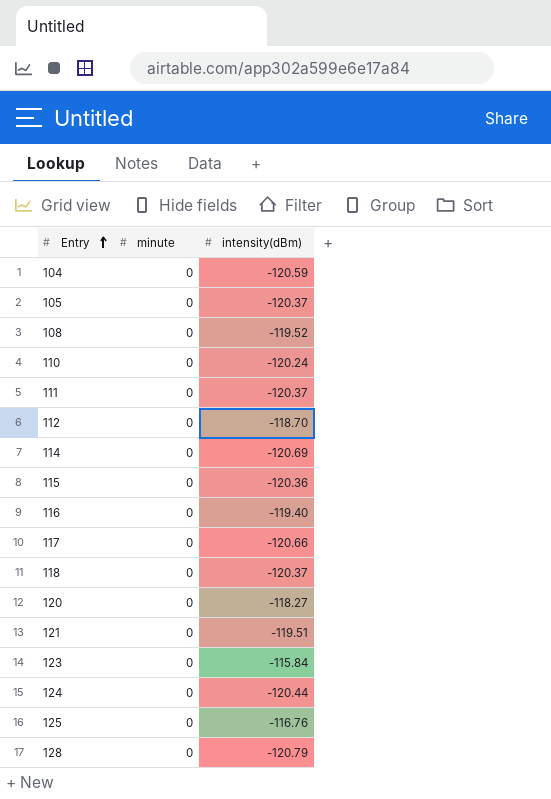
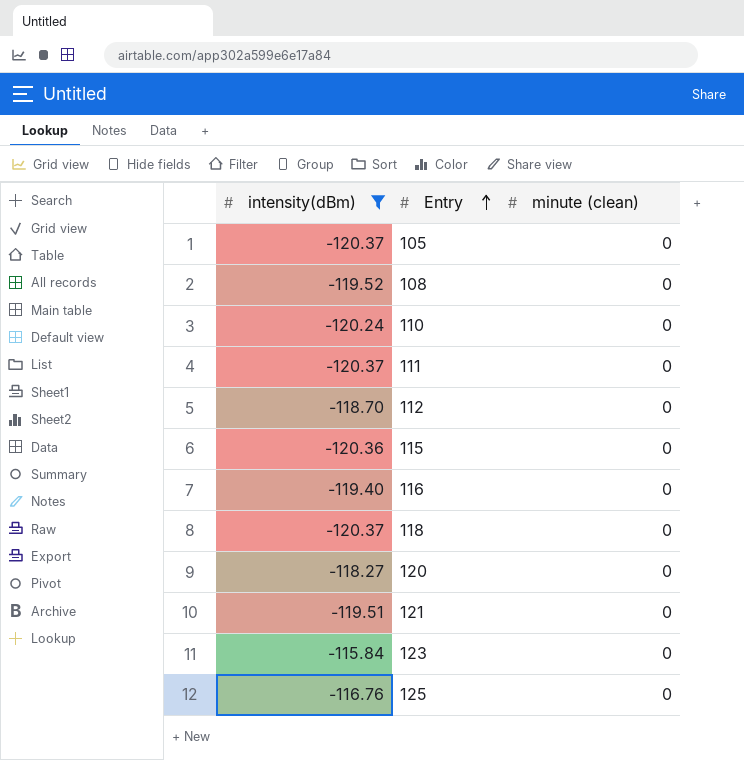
filter: none -> intensity(dBm) >= -120.37
column intensity(dBm) | position: 3 -> 1
column name: minute -> minute (clean)

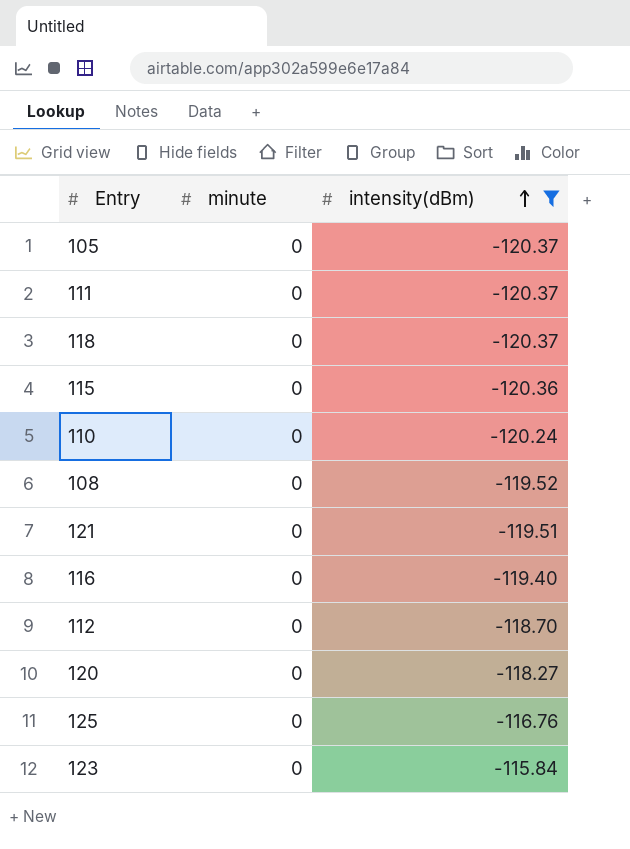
row order: Entry ascending -> intensity(dBm) ascending
column name: minute (clean) -> minute
column intensity(dBm) | position: 1 -> 3

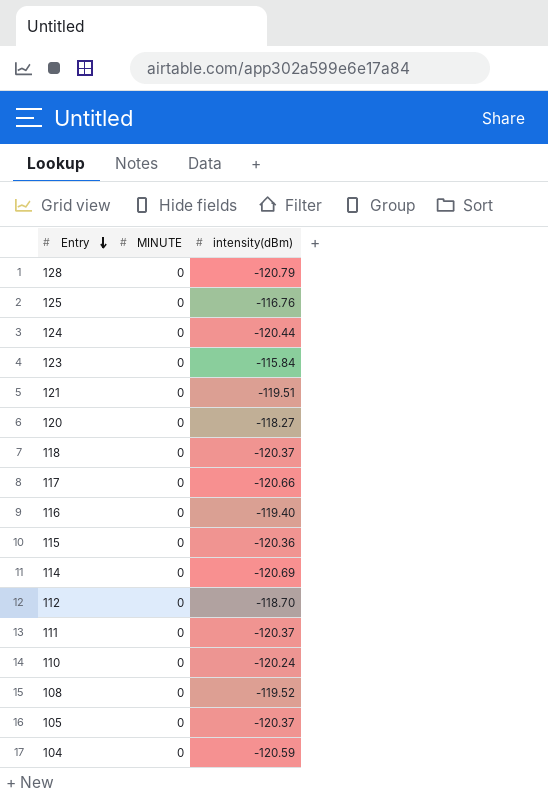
filter: intensity(dBm) >= -120.37 -> none
row order: intensity(dBm) ascending -> Entry descending
column name: minute -> MINUTE

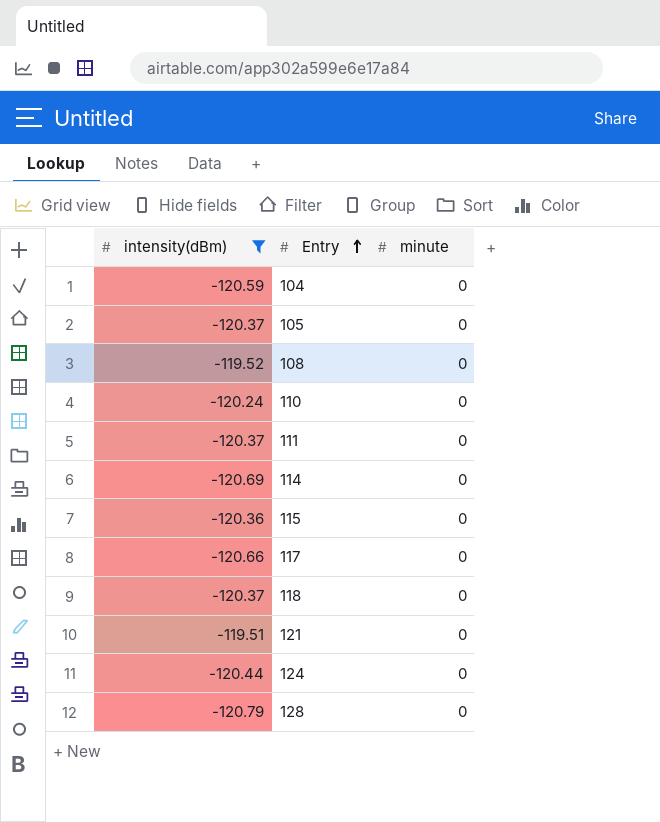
filter: none -> intensity(dBm) <= -119.51
row order: Entry descending -> Entry ascending
column intensity(dBm) | position: 3 -> 1
column name: MINUTE -> minute

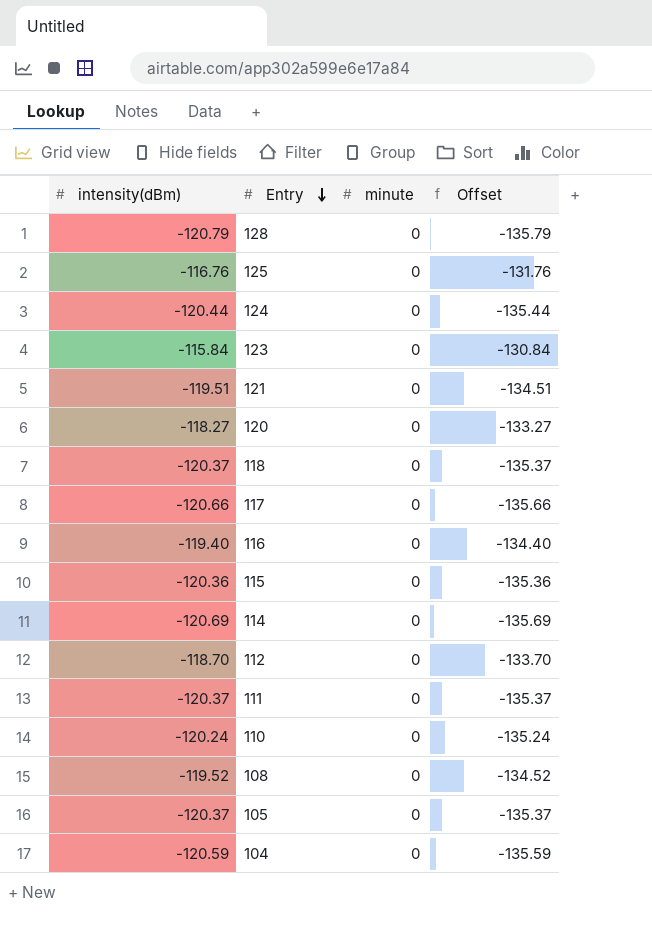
filter: intensity(dBm) <= -119.51 -> none
row order: Entry ascending -> Entry descending
column Offset | formula: none -> [intensity(dBm)] - 15

